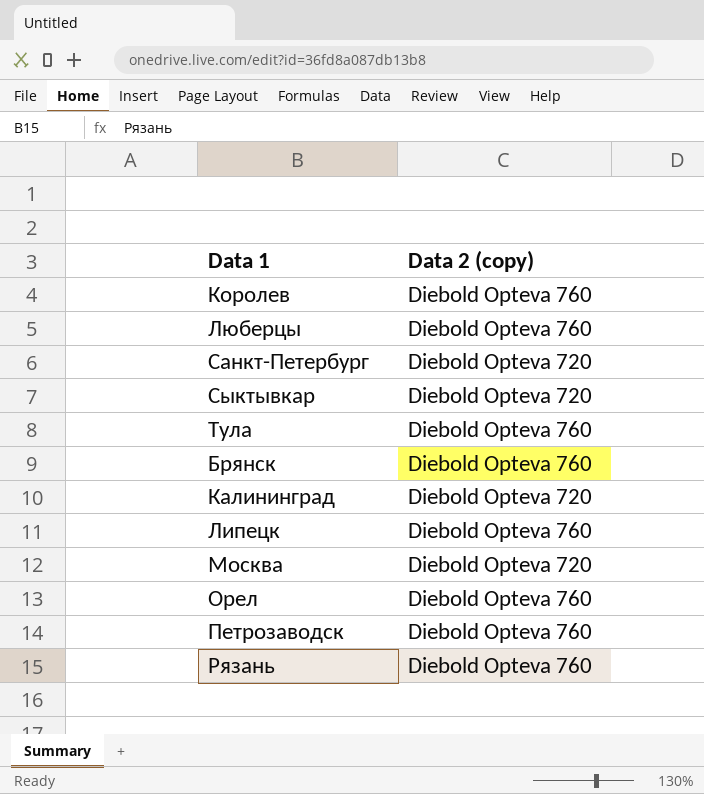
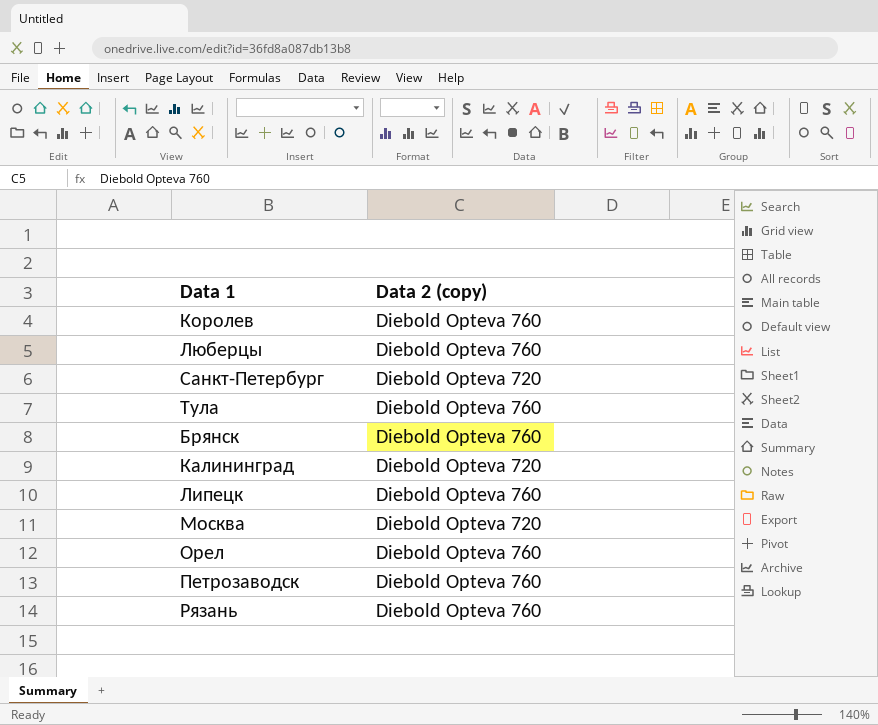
row Сыктывкар: Diebold Opteva 720 -> none

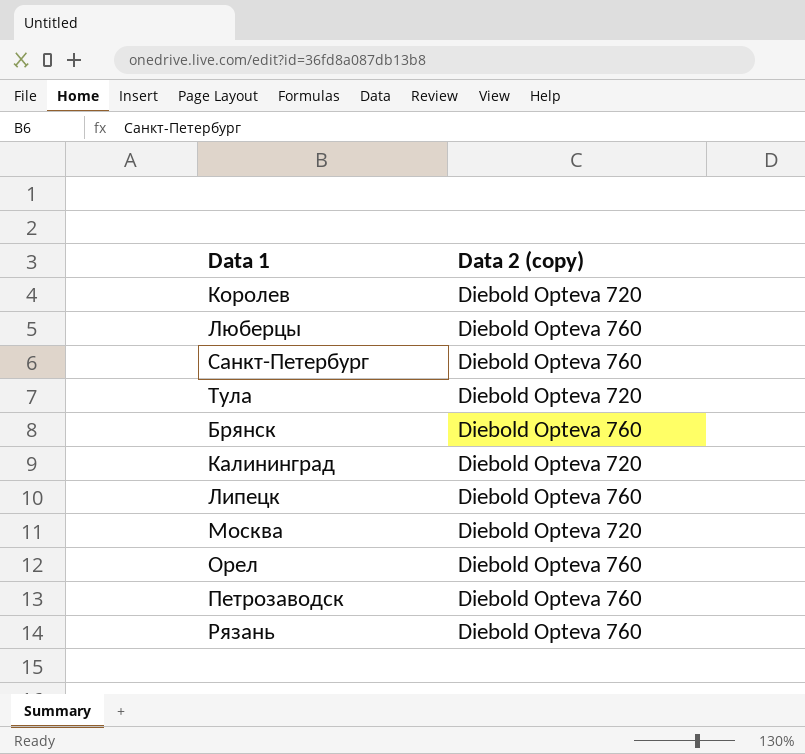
Королев | Data 2 (copy): Diebold Opteva 760 -> Diebold Opteva 720
Санкт-Петербург | Data 2 (copy): Diebold Opteva 720 -> Diebold Opteva 760
Тула | Data 2 (copy): Diebold Opteva 760 -> Diebold Opteva 720

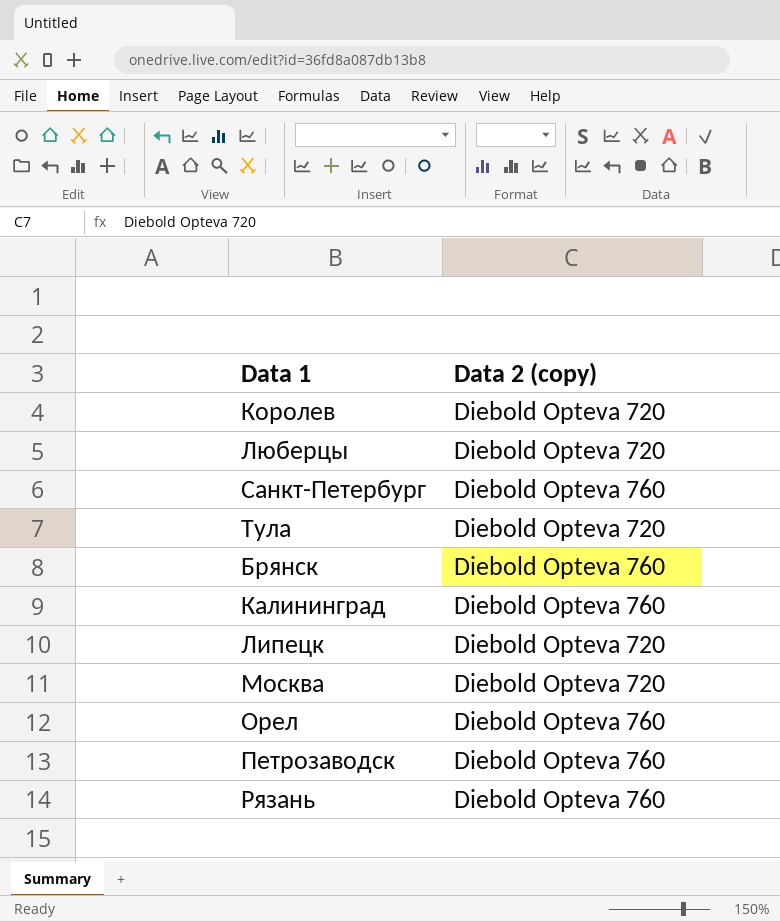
Люберцы | Data 2 (copy): Diebold Opteva 760 -> Diebold Opteva 720
Калининград | Data 2 (copy): Diebold Opteva 720 -> Diebold Opteva 760
Липецк | Data 2 (copy): Diebold Opteva 760 -> Diebold Opteva 720

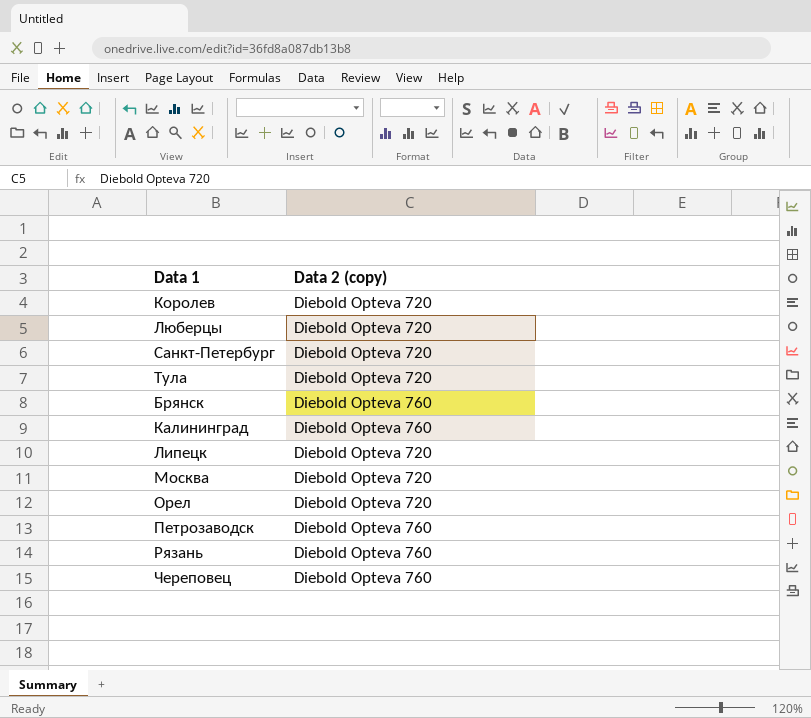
Санкт-Петербург | Data 2 (copy): Diebold Opteva 760 -> Diebold Opteva 720
Орел | Data 2 (copy): Diebold Opteva 760 -> Diebold Opteva 720
row Череповец: none -> Diebold Opteva 760

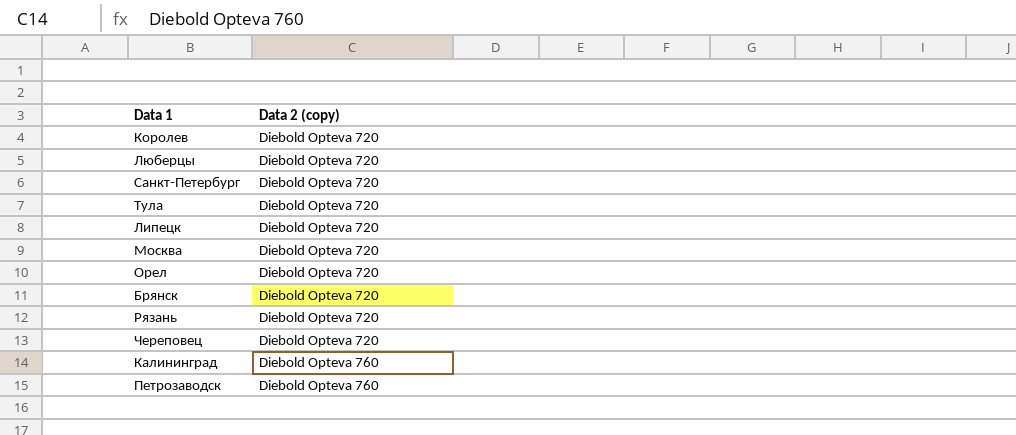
row order: none -> Data 2 (copy) ascending
Брянск | Data 2 (copy): Diebold Opteva 760 -> Diebold Opteva 720
Рязань | Data 2 (copy): Diebold Opteva 760 -> Diebold Opteva 720
Череповец | Data 2 (copy): Diebold Opteva 760 -> Diebold Opteva 720

